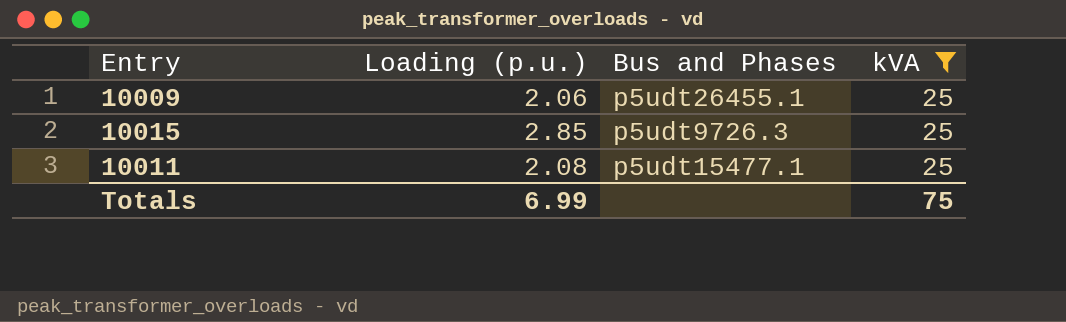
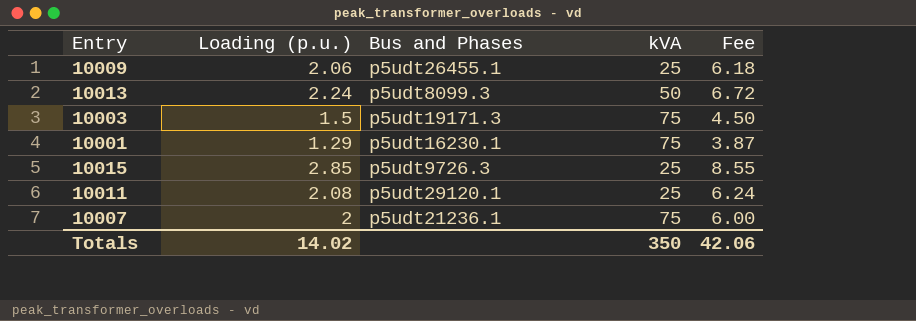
filter: kVA = 25 -> none
column Fee | formula: none -> [Loading (p.u.)] * 3
10011 | Bus and Phases: p5udt15477.1 -> p5udt29120.1
Totals | Loading (p.u.): 6.99 -> 14.02
Totals | kVA: 75 -> 350

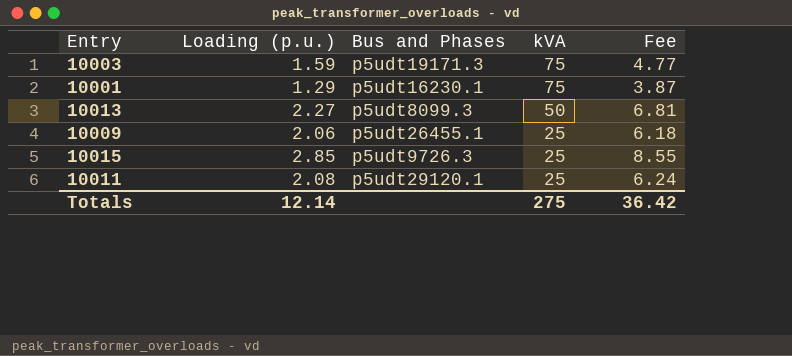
row order: none -> kVA descending
row 10007: 2 | p5udt21236.1 | 75 | 6.00 -> none
10003 | Loading (p.u.): 1.5 -> 1.59
10003 | Fee: 4.50 -> 4.77
10013 | Loading (p.u.): 2.24 -> 2.27
10013 | Fee: 6.72 -> 6.81
Totals | Loading (p.u.): 14.02 -> 12.14
Totals | kVA: 350 -> 275
Totals | Fee: 42.06 -> 36.42

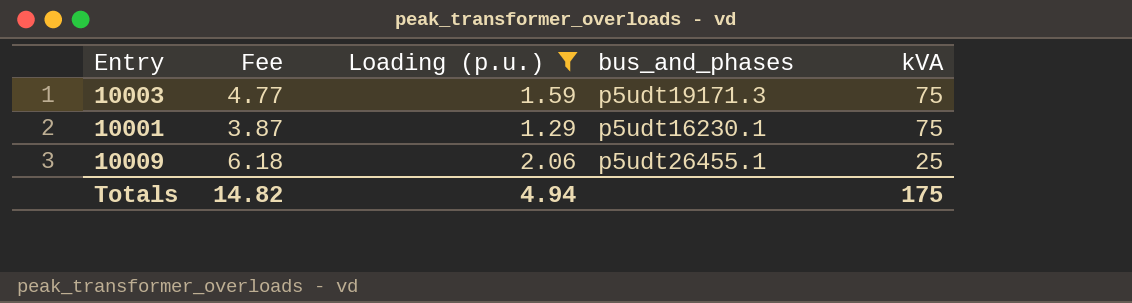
filter: none -> Loading (p.u.) <= 2.06
column Fee | position: 5 -> 2
column name: Bus and Phases -> bus_and_phases
Totals | Fee: 36.42 -> 14.82
Totals | Loading (p.u.): 12.14 -> 4.94
Totals | kVA: 275 -> 175

